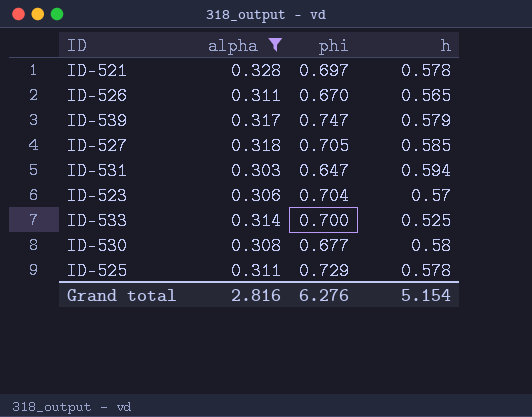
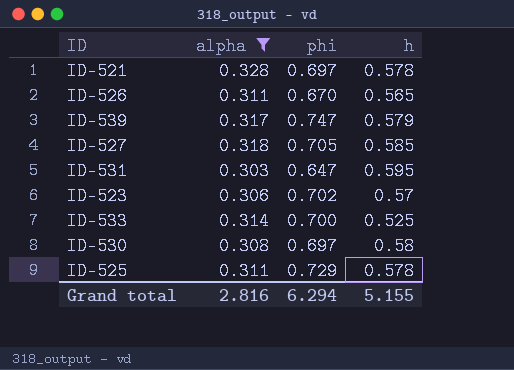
ID-531 | h: 0.594 -> 0.595
ID-523 | phi: 0.704 -> 0.702
ID-530 | phi: 0.677 -> 0.697
Grand total | phi: 6.276 -> 6.294
Grand total | h: 5.154 -> 5.155

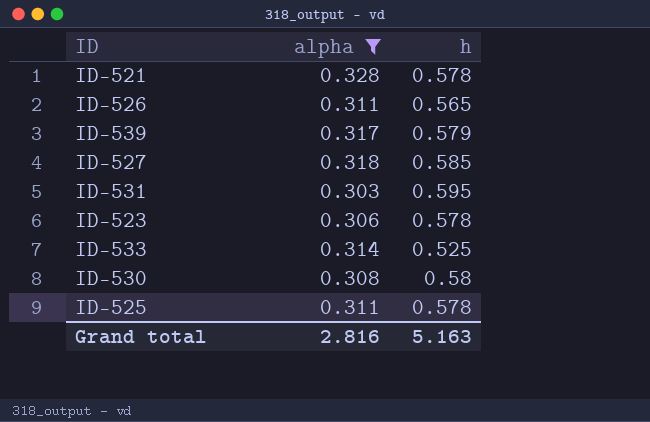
column phi | position: 3 -> none
ID-523 | h: 0.57 -> 0.578
Grand total | h: 5.155 -> 5.163

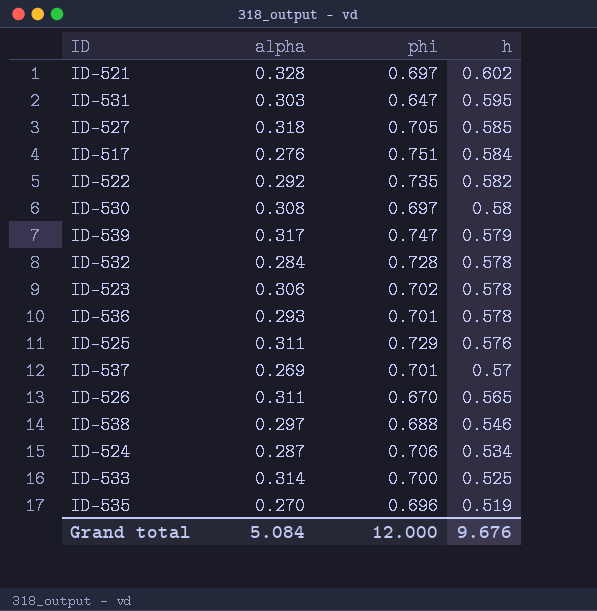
filter: alpha >= 0.303 -> none
row order: none -> h descending
column phi | position: none -> 3
ID-521 | h: 0.578 -> 0.602
ID-525 | h: 0.578 -> 0.576
Grand total | alpha: 2.816 -> 5.084
Grand total | h: 5.163 -> 9.676

